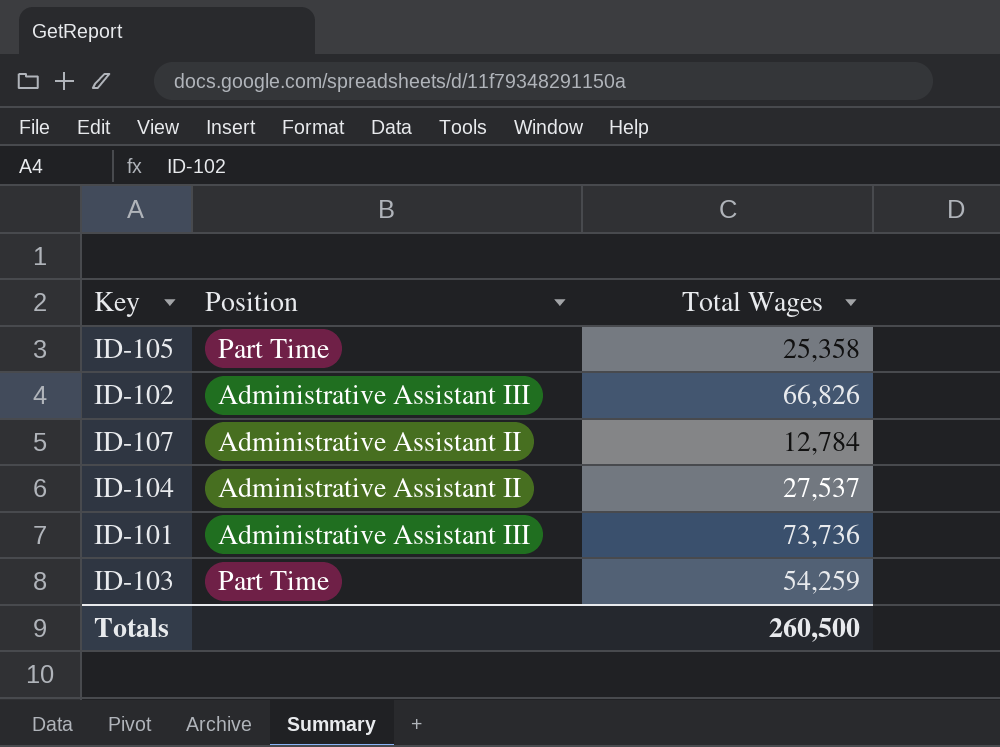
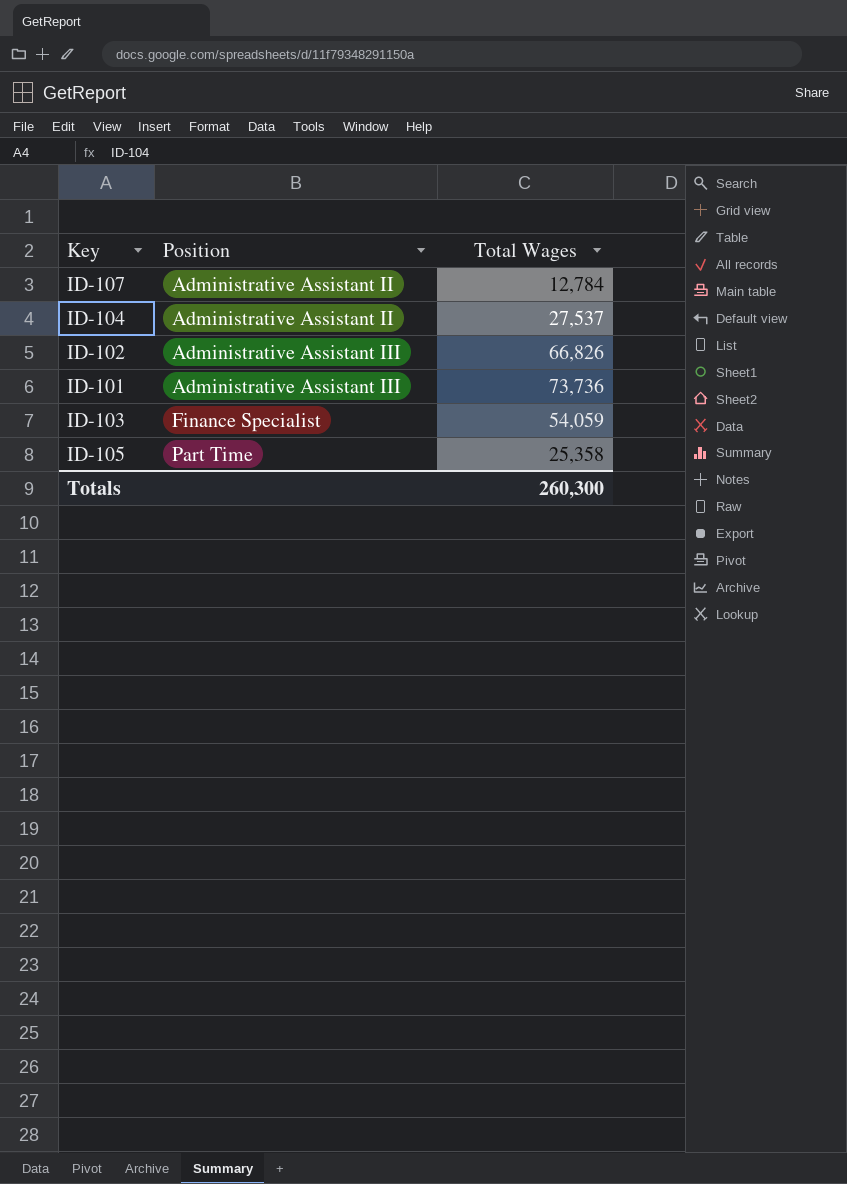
row order: none -> Position ascending
ID-103 | Position: Part Time -> Finance Specialist
ID-103 | Total Wages: 54,259 -> 54,059
Totals | Total Wages: 260,500 -> 260,300

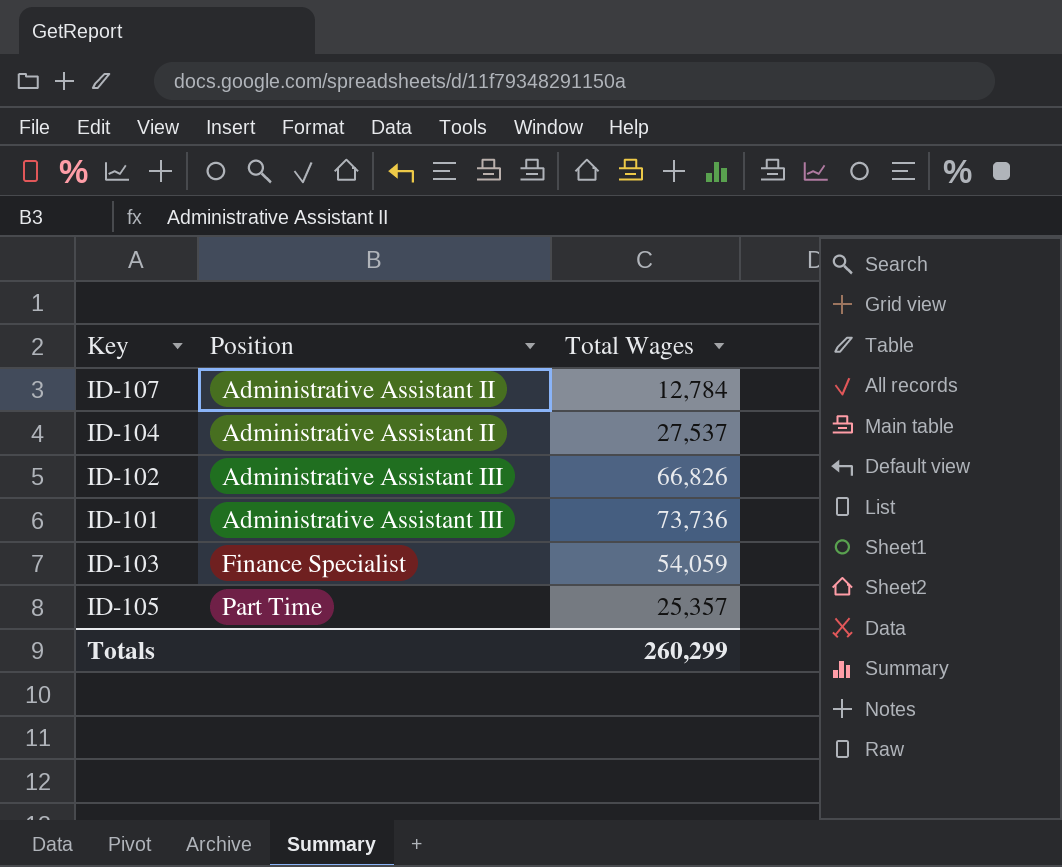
ID-105 | Total Wages: 25,358 -> 25,357
Totals | Total Wages: 260,300 -> 260,299

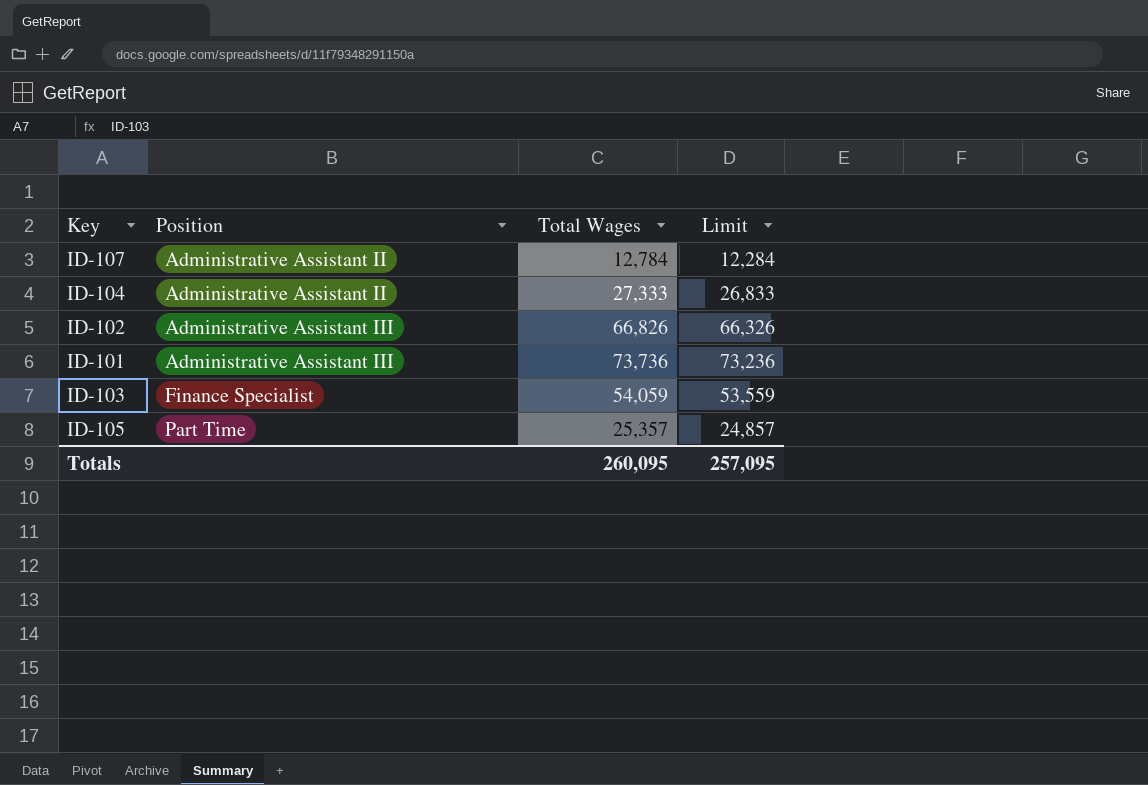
column Limit | formula: none -> [Total Wages] - 500
ID-104 | Total Wages: 27,537 -> 27,333
Totals | Total Wages: 260,299 -> 260,095

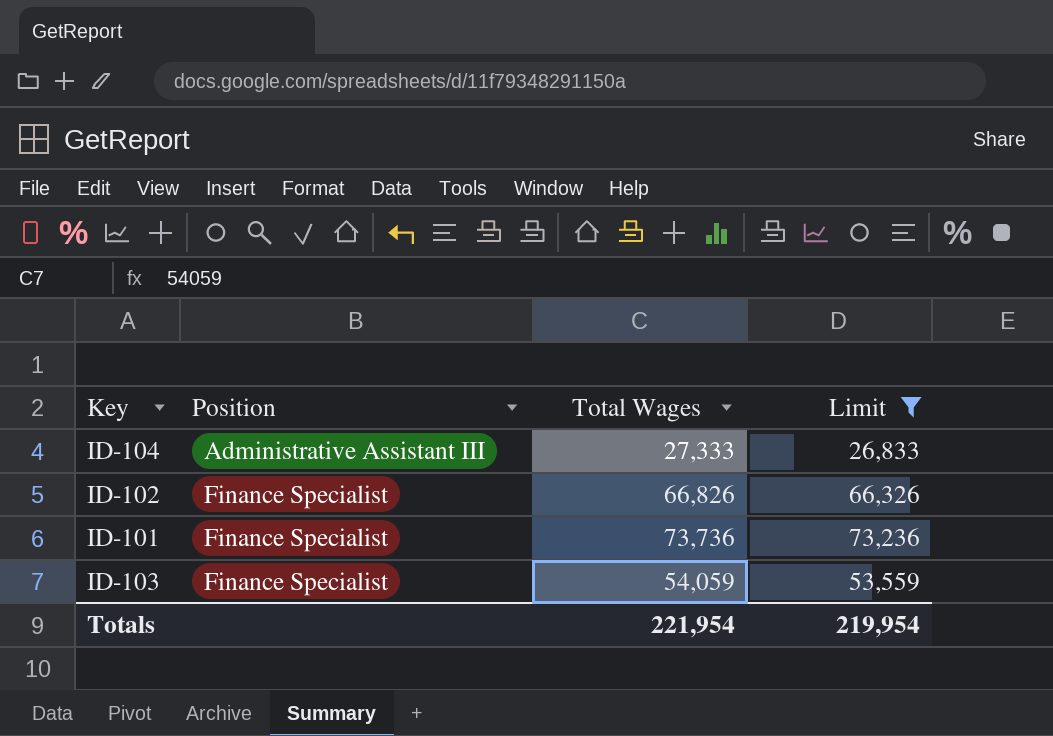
filter: none -> Limit >= 26,833
ID-104 | Position: Administrative Assistant II -> Administrative Assistant III
ID-102 | Position: Administrative Assistant III -> Finance Specialist
ID-101 | Position: Administrative Assistant III -> Finance Specialist
Totals | Total Wages: 260,095 -> 221,954
Totals | Limit: 257,095 -> 219,954

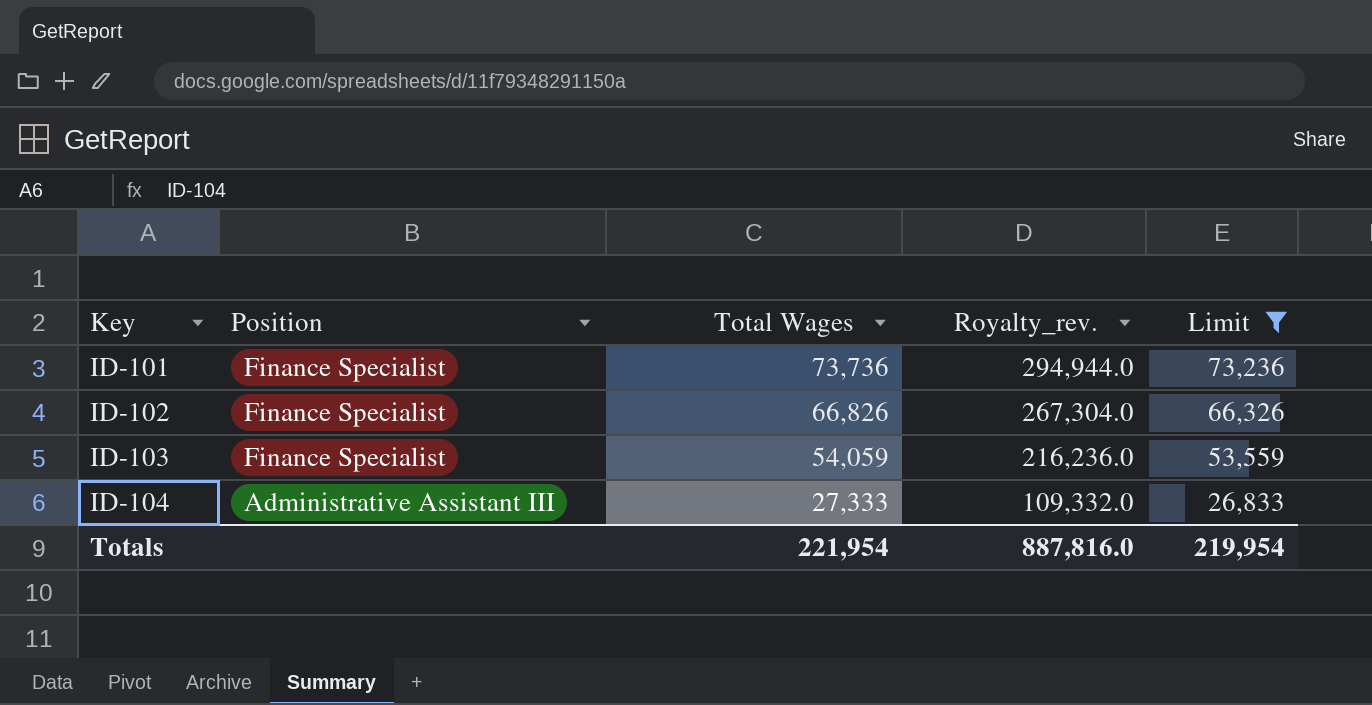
row order: Position ascending -> Key ascending
column Royalty_rev. | formula: none -> [Total Wages] * 4

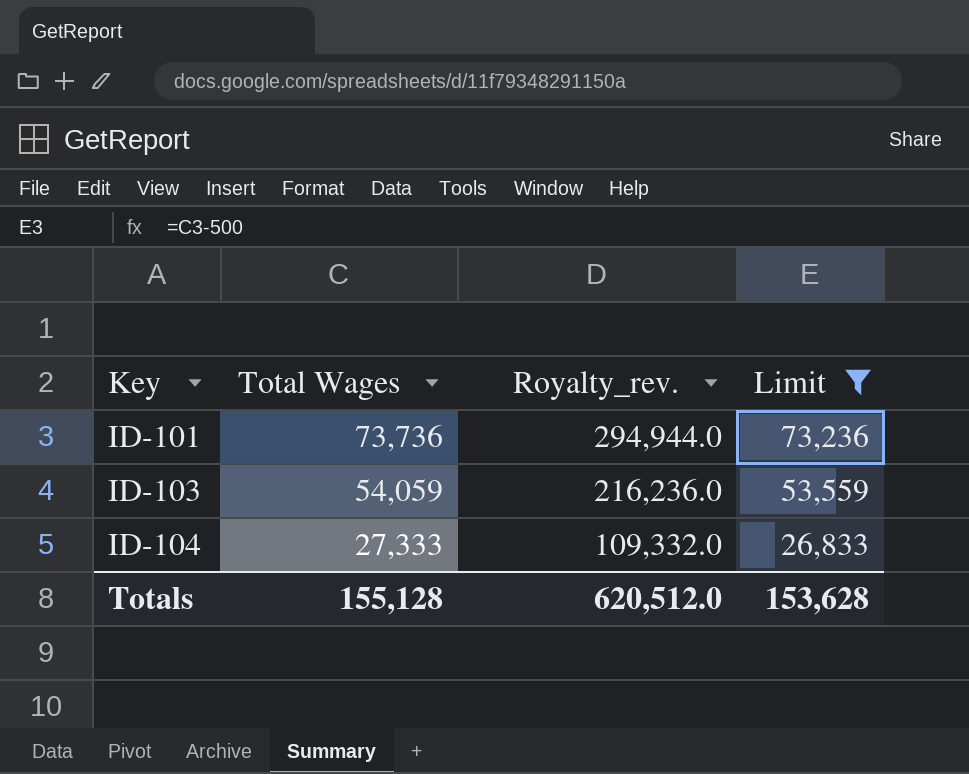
column Position | position: 2 -> none
row ID-102: Finance Specialist | 66,826 | 267,304.0 | 66,326 -> none
Totals | Total Wages: 221,954 -> 155,128
Totals | Royalty_rev.: 887,816.0 -> 620,512.0
Totals | Limit: 219,954 -> 153,628

